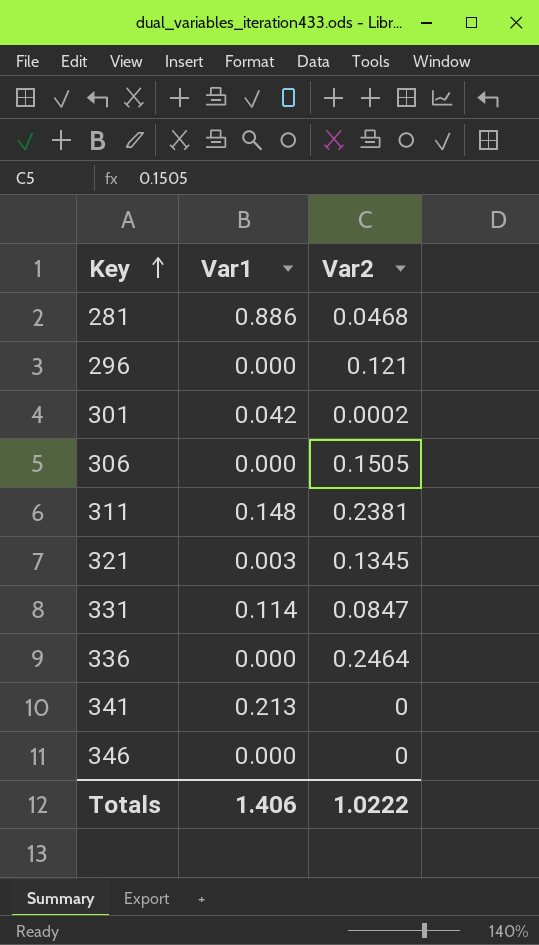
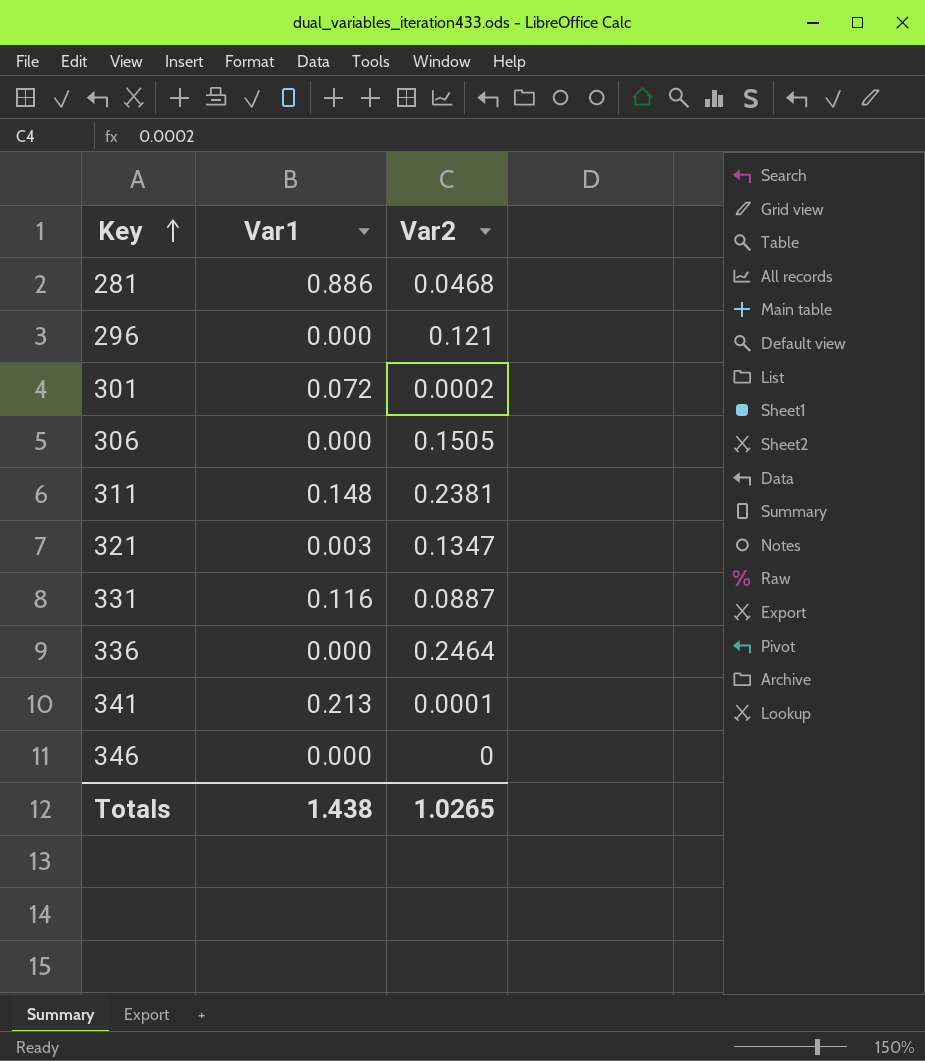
301 | Var1: 0.042 -> 0.072
321 | Var2: 0.1345 -> 0.1347
331 | Var1: 0.114 -> 0.116
331 | Var2: 0.0847 -> 0.0887
341 | Var2: 0 -> 0.0001
Totals | Var1: 1.406 -> 1.438
Totals | Var2: 1.0222 -> 1.0265

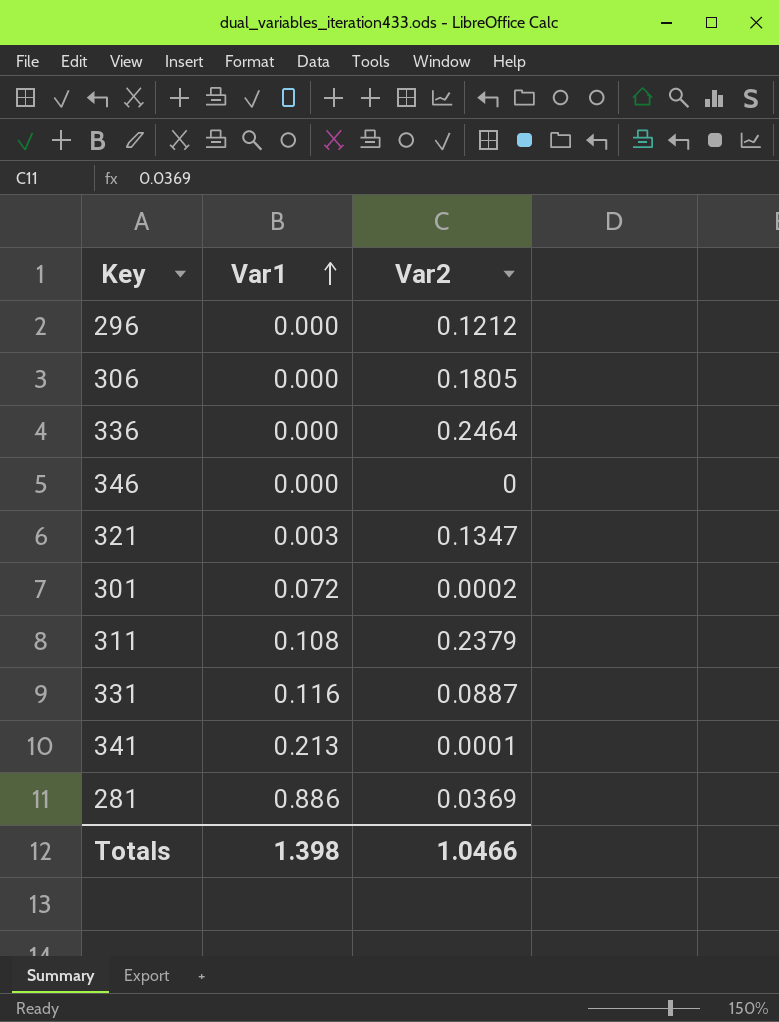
row order: Key ascending -> Var1 ascending
296 | Var2: 0.121 -> 0.1212
306 | Var2: 0.1505 -> 0.1805
311 | Var1: 0.148 -> 0.108
311 | Var2: 0.2381 -> 0.2379
281 | Var2: 0.0468 -> 0.0369
Totals | Var1: 1.438 -> 1.398
Totals | Var2: 1.0265 -> 1.0466

